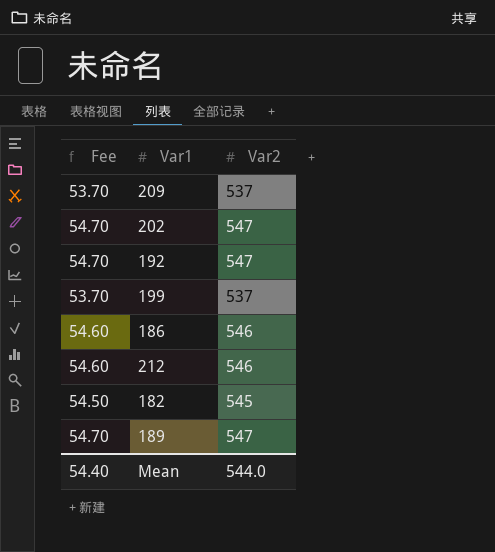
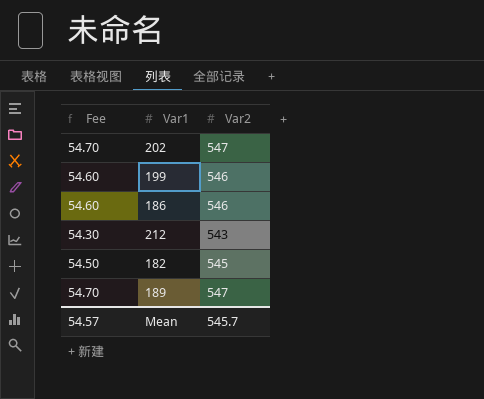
row 209: 53.70 | 537 -> none
row 192: 54.70 | 547 -> none
199 | Fee: 53.70 -> 54.60
199 | Var2: 537 -> 546
212 | Fee: 54.60 -> 54.30
212 | Var2: 546 -> 543
Mean | Fee: 54.40 -> 54.57
Mean | Var2: 544.0 -> 545.7

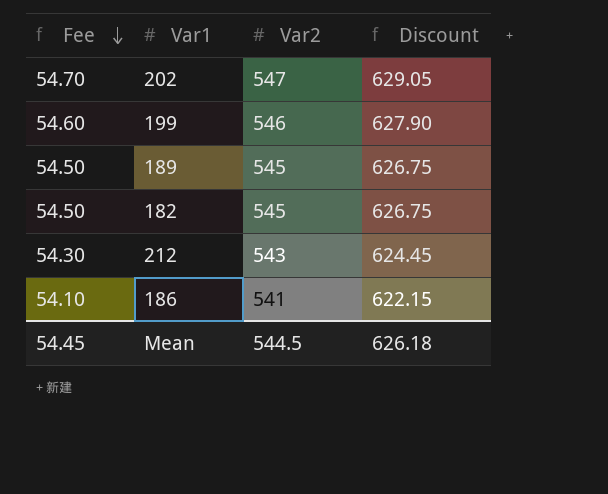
row order: none -> Fee descending
column Discount | formula: none -> [Var2] * 1.15
189 | Fee: 54.70 -> 54.50
189 | Var2: 547 -> 545
186 | Fee: 54.60 -> 54.10
186 | Var2: 546 -> 541
Mean | Fee: 54.57 -> 54.45
Mean | Var2: 545.7 -> 544.5

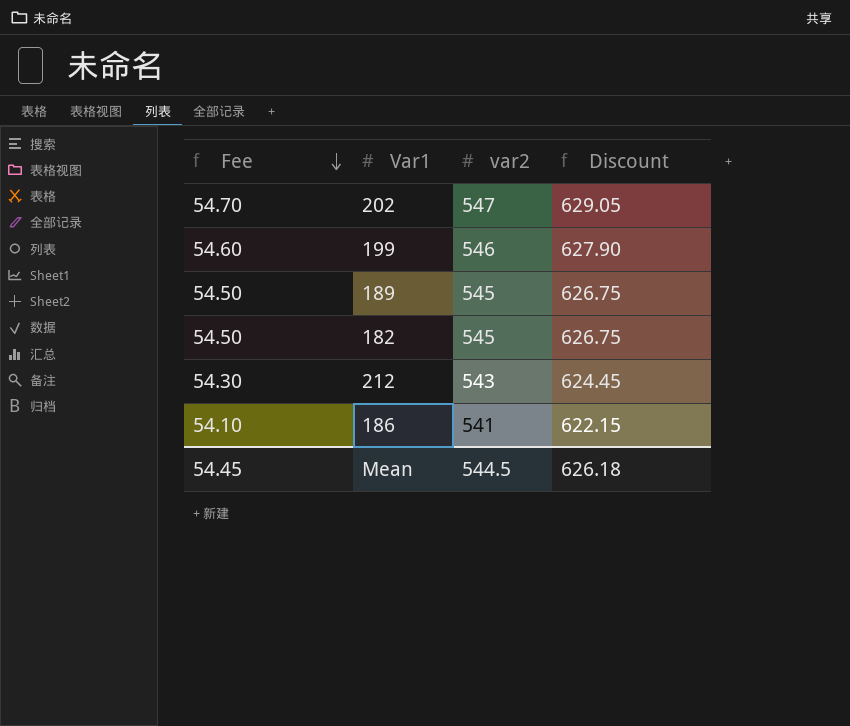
column name: Var2 -> var2

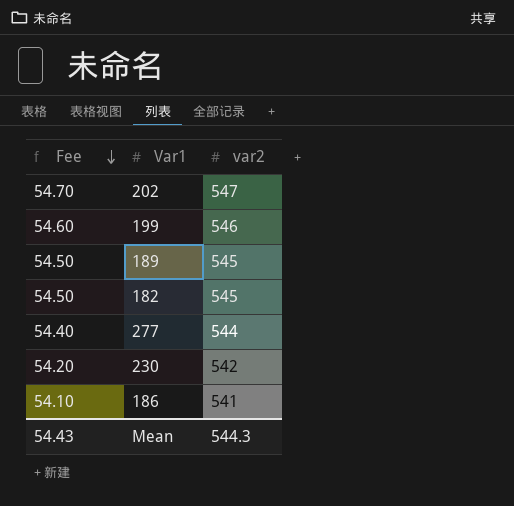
column Discount | formula: [var2] * 1.15 -> none
row 212: 54.30 | 543 | 624.45 -> none
row 277: none -> 54.40 | 544
row 230: none -> 54.20 | 542
Mean | Fee: 54.45 -> 54.43
Mean | var2: 544.5 -> 544.3

